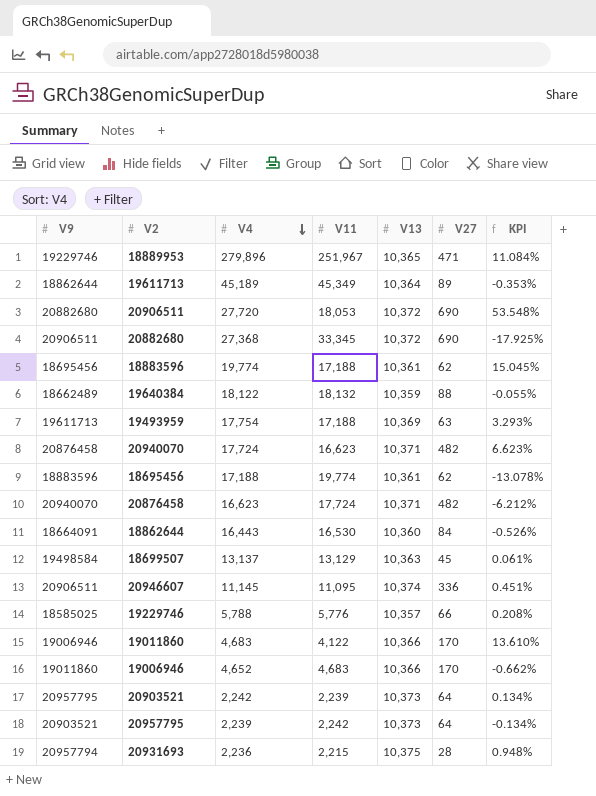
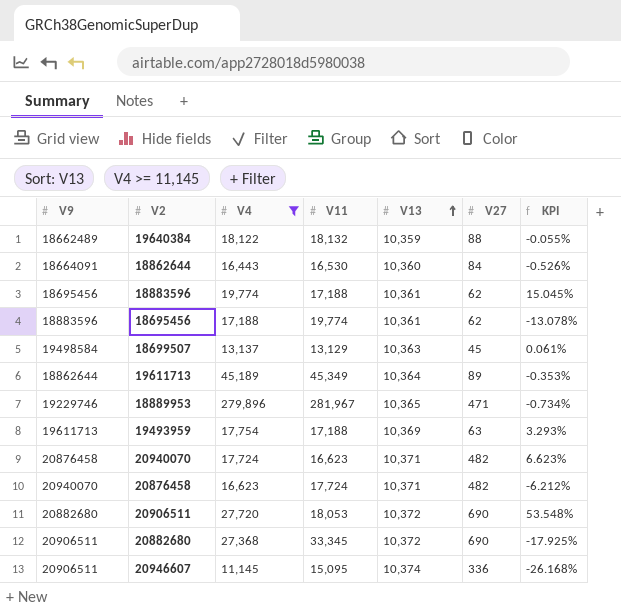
filter: none -> V4 >= 11,145
row order: V4 descending -> V13 ascending
18889953 | V11: 251,967 -> 281,967
18889953 | KPI: 11.084% -> -0.734%
20946607 | V11: 11,095 -> 15,095
20946607 | KPI: 0.451% -> -26.168%

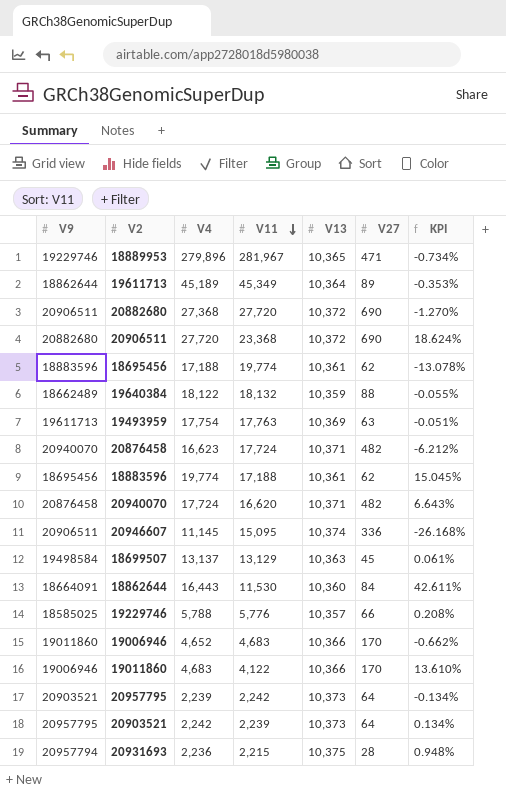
filter: V4 >= 11,145 -> none
row order: V13 ascending -> V11 descending
20882680 | V11: 33,345 -> 27,720
20882680 | KPI: -17.925% -> -1.270%
20906511 | V11: 18,053 -> 23,368
20906511 | KPI: 53.548% -> 18.624%
19493959 | V11: 17,188 -> 17,763
19493959 | KPI: 3.293% -> -0.051%
20940070 | V11: 16,623 -> 16,620
20940070 | KPI: 6.623% -> 6.643%
18862644 | V11: 16,530 -> 11,530
18862644 | KPI: -0.526% -> 42.611%

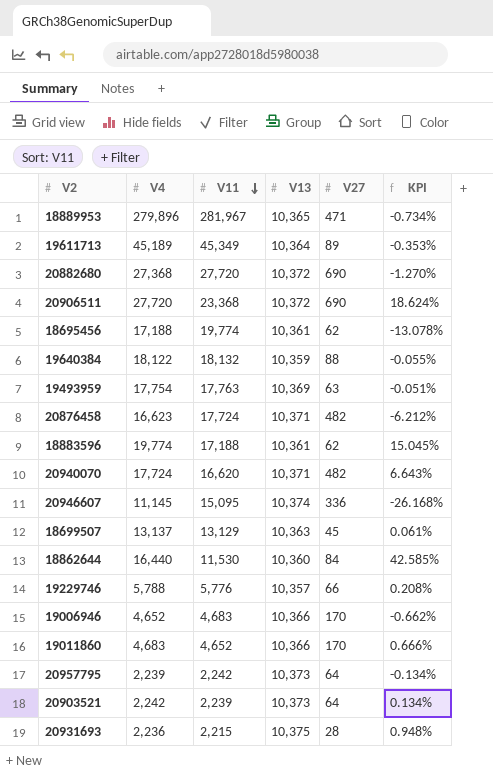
column V9 | position: 1 -> none
18862644 | V4: 16,443 -> 16,440
18862644 | KPI: 42.611% -> 42.585%
19011860 | V11: 4,122 -> 4,652
19011860 | KPI: 13.610% -> 0.666%

